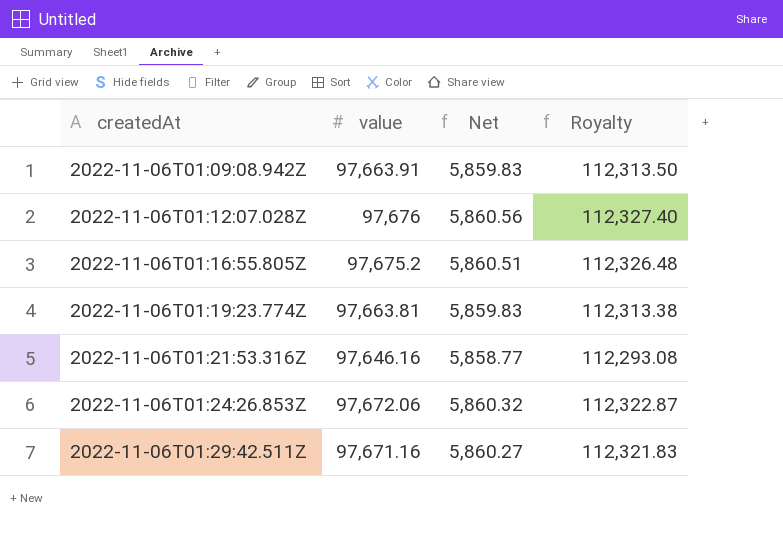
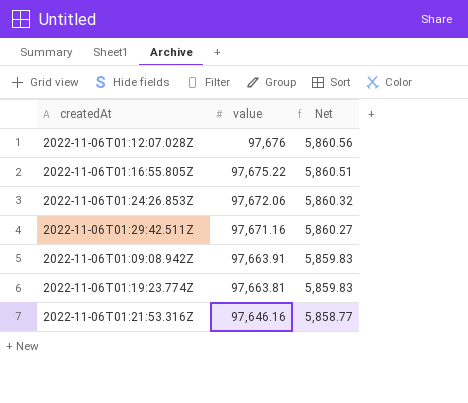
row order: createdAt ascending -> value descending
column Royalty | formula: [value] * 1.15 -> none
2022-11-06T01:16:55.805Z | value: 97,675.2 -> 97,675.22

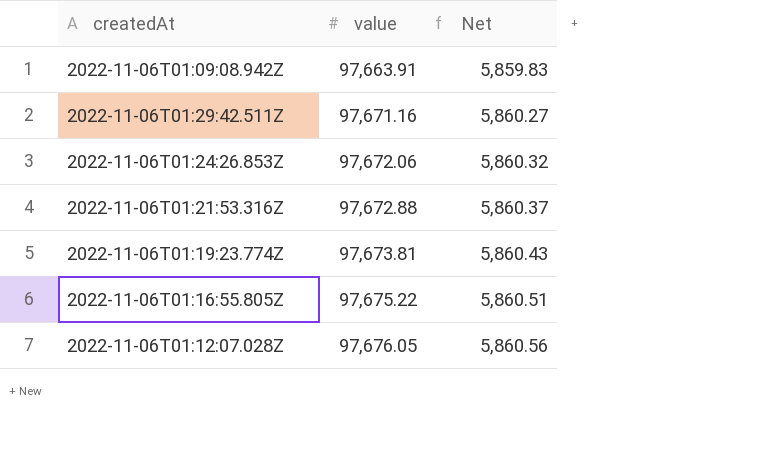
row order: value descending -> value ascending
2022-11-06T01:21:53.316Z | value: 97,646.16 -> 97,672.88
2022-11-06T01:21:53.316Z | Net: 5,858.77 -> 5,860.37
2022-11-06T01:19:23.774Z | value: 97,663.81 -> 97,673.81
2022-11-06T01:19:23.774Z | Net: 5,859.83 -> 5,860.43
2022-11-06T01:12:07.028Z | value: 97,676 -> 97,676.05

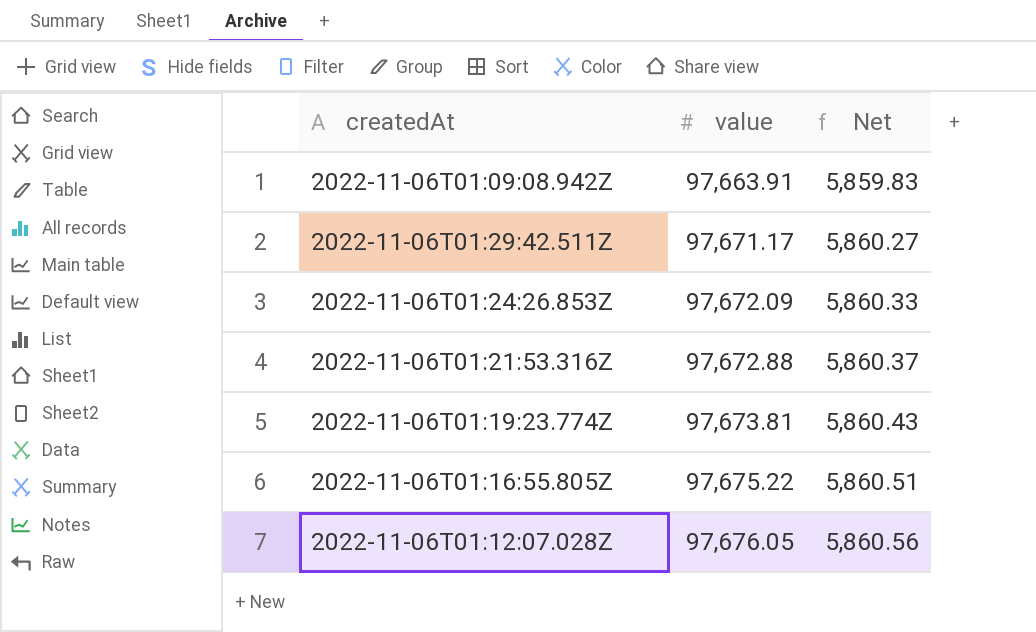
2022-11-06T01:29:42.511Z | value: 97,671.16 -> 97,671.17
2022-11-06T01:24:26.853Z | value: 97,672.06 -> 97,672.09
2022-11-06T01:24:26.853Z | Net: 5,860.32 -> 5,860.33

